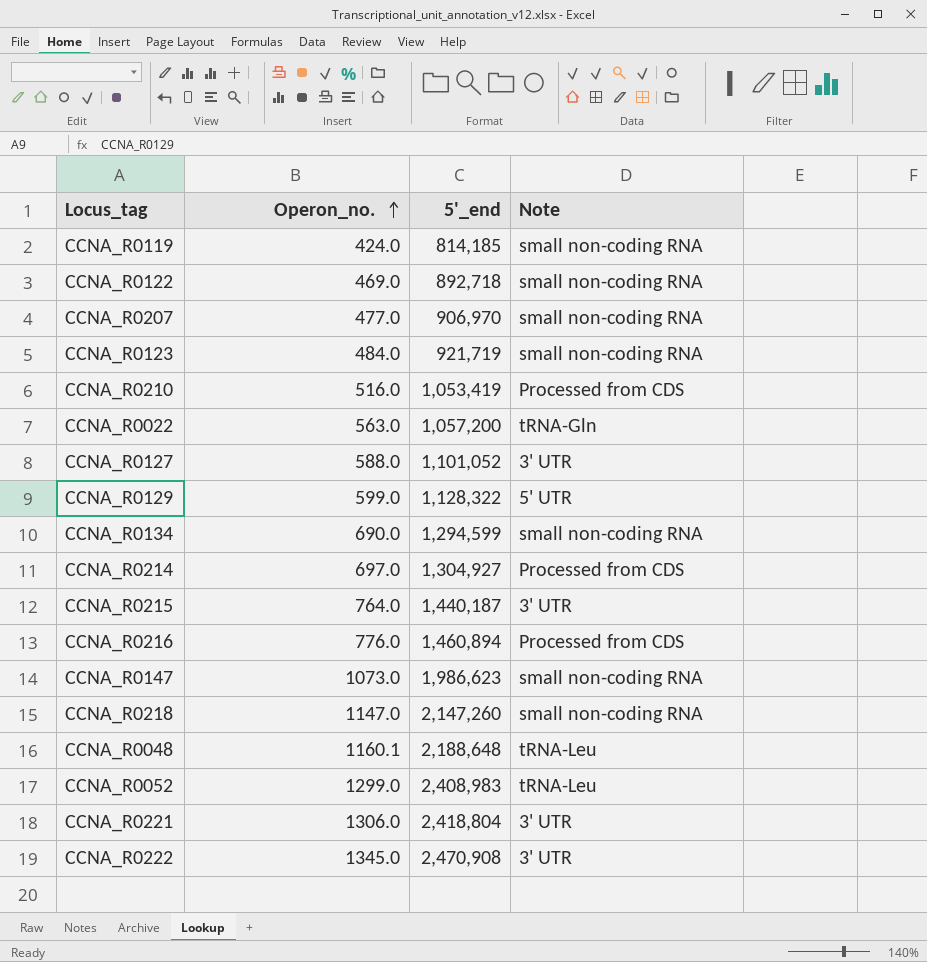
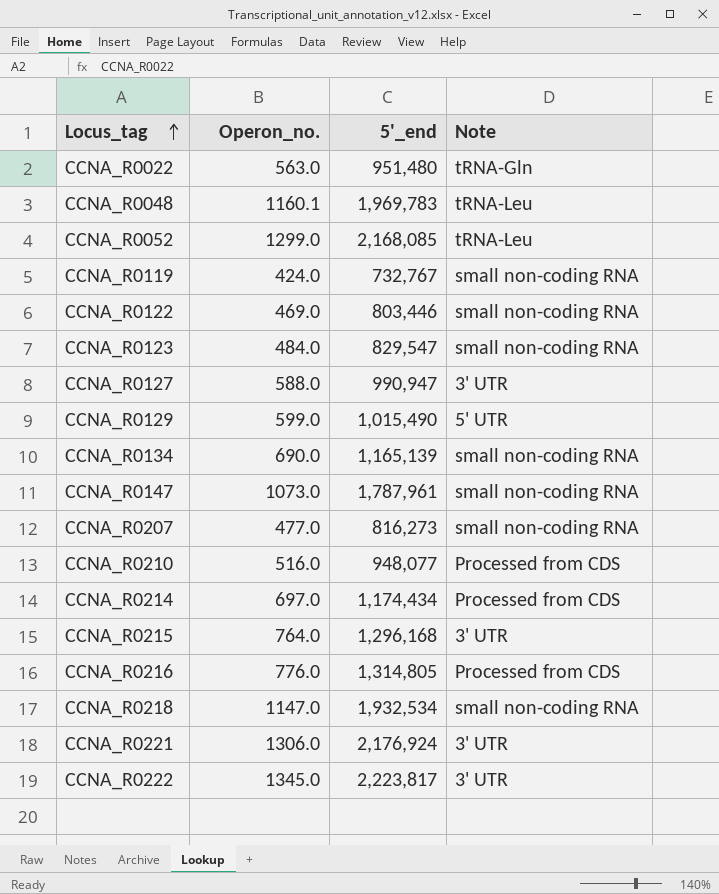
row order: Operon_no. ascending -> Locus_tag ascending
CCNA_R0022 | 5'_end: 1,057,200 -> 951,480
CCNA_R0048 | 5'_end: 2,188,648 -> 1,969,783
CCNA_R0052 | 5'_end: 2,408,983 -> 2,168,085
CCNA_R0119 | 5'_end: 814,185 -> 732,767
CCNA_R0122 | 5'_end: 892,718 -> 803,446
CCNA_R0123 | 5'_end: 921,719 -> 829,547
CCNA_R0127 | 5'_end: 1,101,052 -> 990,947
CCNA_R0129 | 5'_end: 1,128,322 -> 1,015,490
CCNA_R0134 | 5'_end: 1,294,599 -> 1,165,139
CCNA_R0147 | 5'_end: 1,986,623 -> 1,787,961
CCNA_R0207 | 5'_end: 906,970 -> 816,273
CCNA_R0210 | 5'_end: 1,053,419 -> 948,077
CCNA_R0214 | 5'_end: 1,304,927 -> 1,174,434
CCNA_R0215 | 5'_end: 1,440,187 -> 1,296,168
CCNA_R0216 | 5'_end: 1,460,894 -> 1,314,805
CCNA_R0218 | 5'_end: 2,147,260 -> 1,932,534
CCNA_R0221 | 5'_end: 2,418,804 -> 2,176,924
CCNA_R0222 | 5'_end: 2,470,908 -> 2,223,817

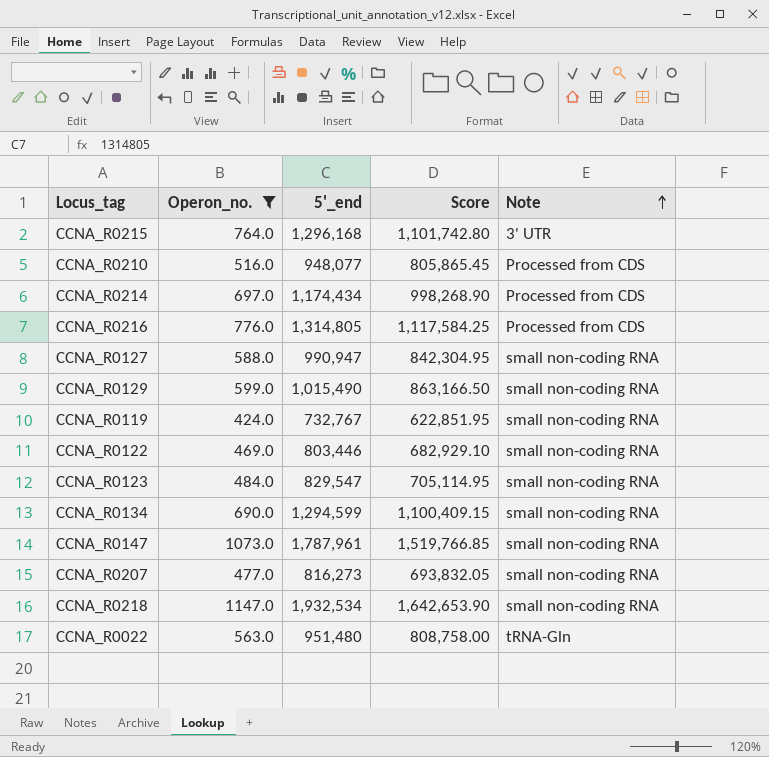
filter: none -> Operon_no. <= 1147.0
row order: Locus_tag ascending -> Note ascending
column Score | formula: none -> [5'_end] * 0.85
CCNA_R0127 | Note: 3' UTR -> small non-coding RNA
CCNA_R0129 | Note: 5' UTR -> small non-coding RNA
CCNA_R0134 | 5'_end: 1,165,139 -> 1,294,599

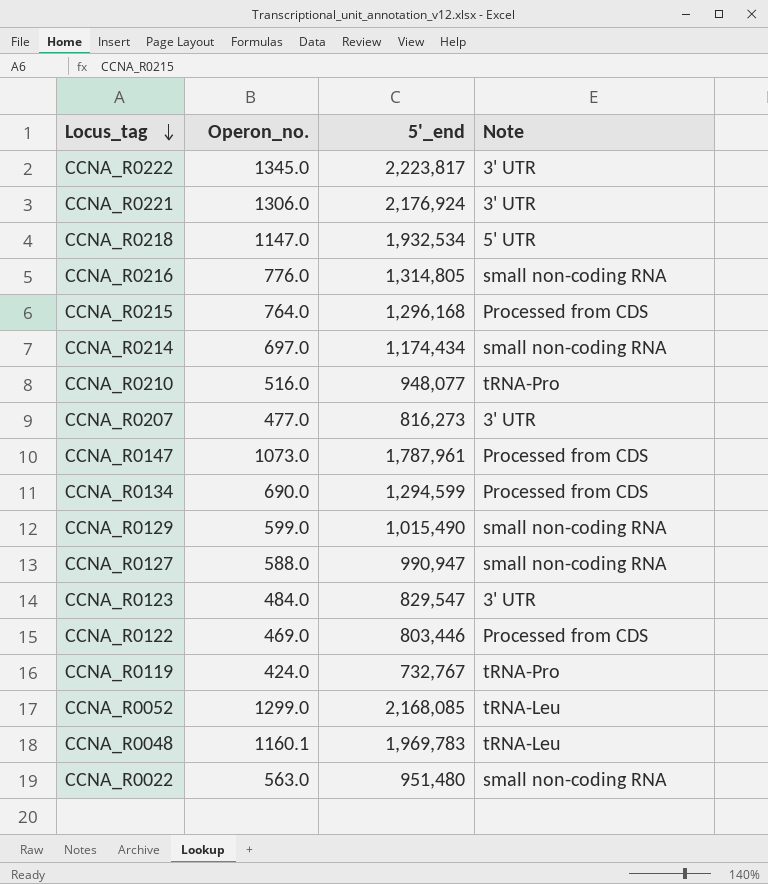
filter: Operon_no. <= 1147.0 -> none
row order: Note ascending -> Locus_tag descending
column Score | formula: [5'_end] * 0.85 -> none
CCNA_R0218 | Note: small non-coding RNA -> 5' UTR
CCNA_R0216 | Note: Processed from CDS -> small non-coding RNA
CCNA_R0215 | Note: 3' UTR -> Processed from CDS
CCNA_R0214 | Note: Processed from CDS -> small non-coding RNA
CCNA_R0210 | Note: Processed from CDS -> tRNA-Pro
CCNA_R0207 | Note: small non-coding RNA -> 3' UTR
CCNA_R0147 | Note: small non-coding RNA -> Processed from CDS
CCNA_R0134 | Note: small non-coding RNA -> Processed from CDS
CCNA_R0123 | Note: small non-coding RNA -> 3' UTR
CCNA_R0122 | Note: small non-coding RNA -> Processed from CDS
CCNA_R0119 | Note: small non-coding RNA -> tRNA-Pro
CCNA_R0022 | Note: tRNA-Gln -> small non-coding RNA

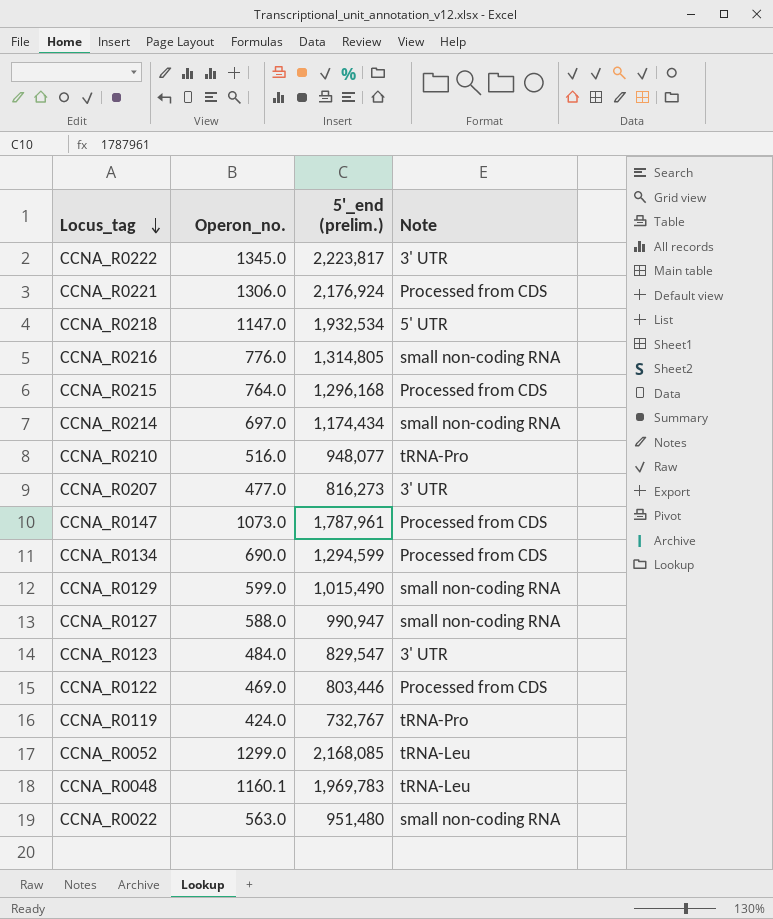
column name: 5'_end -> 5'_end (prelim.)
CCNA_R0221 | Note: 3' UTR -> Processed from CDS

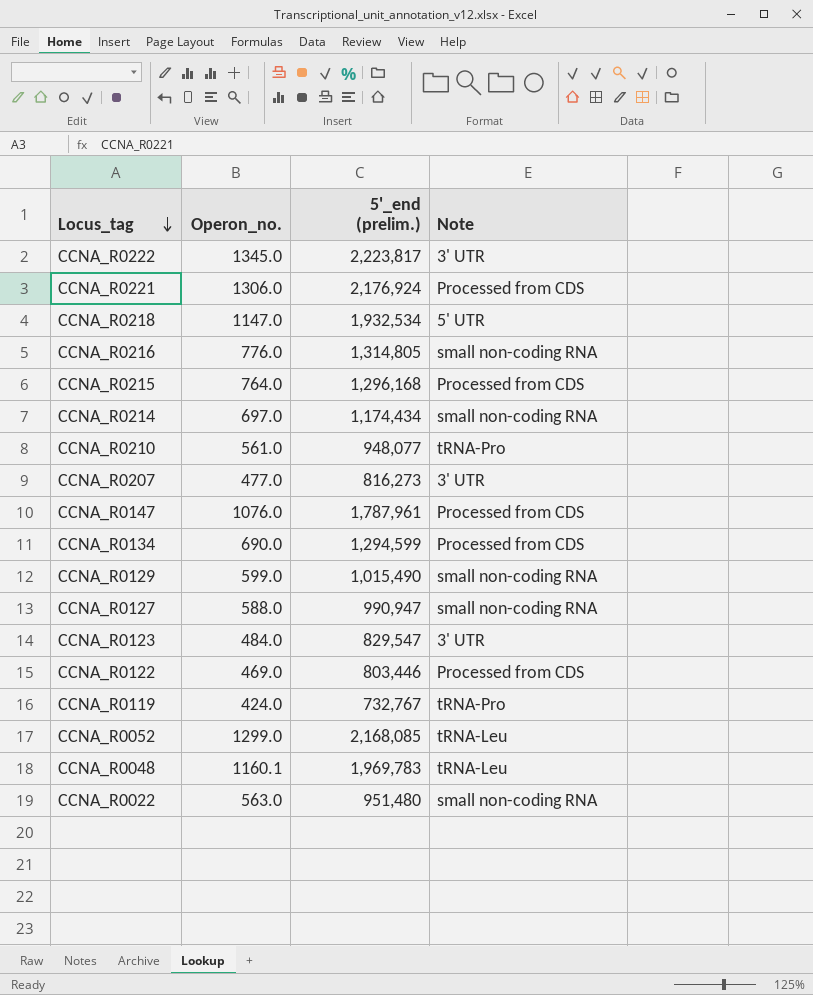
CCNA_R0210 | Operon_no.: 516.0 -> 561.0
CCNA_R0147 | Operon_no.: 1073.0 -> 1076.0

